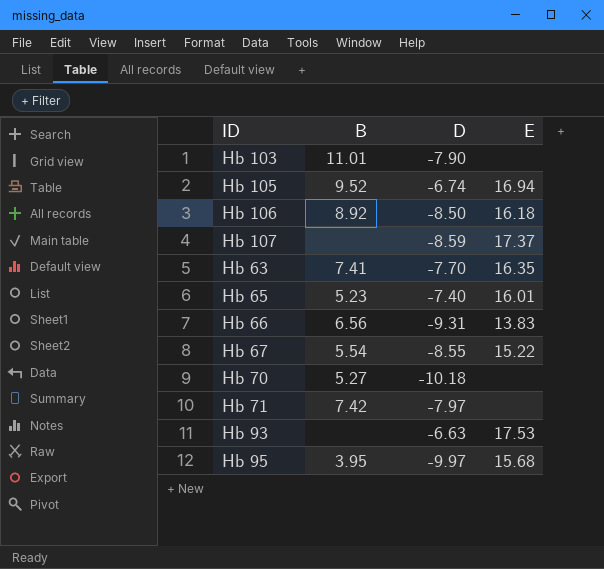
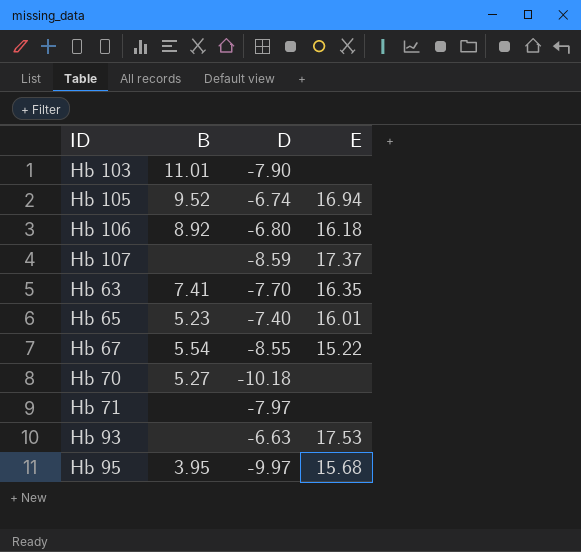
row Hb 66: 6.56 | -9.31 | 13.83 -> none
Hb 106 | D: -8.50 -> -6.80
Hb 71 | B: 7.42 -> none

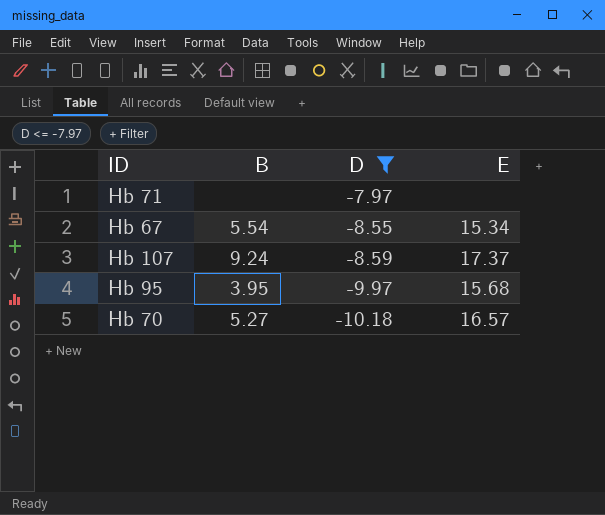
filter: none -> D <= -7.97
row order: none -> D descending
Hb 67 | E: 15.22 -> 15.34
Hb 107 | B: none -> 9.24
Hb 70 | E: none -> 16.57

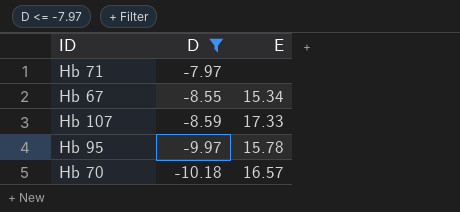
column B | position: 2 -> none
Hb 107 | E: 17.37 -> 17.33
Hb 95 | E: 15.68 -> 15.78

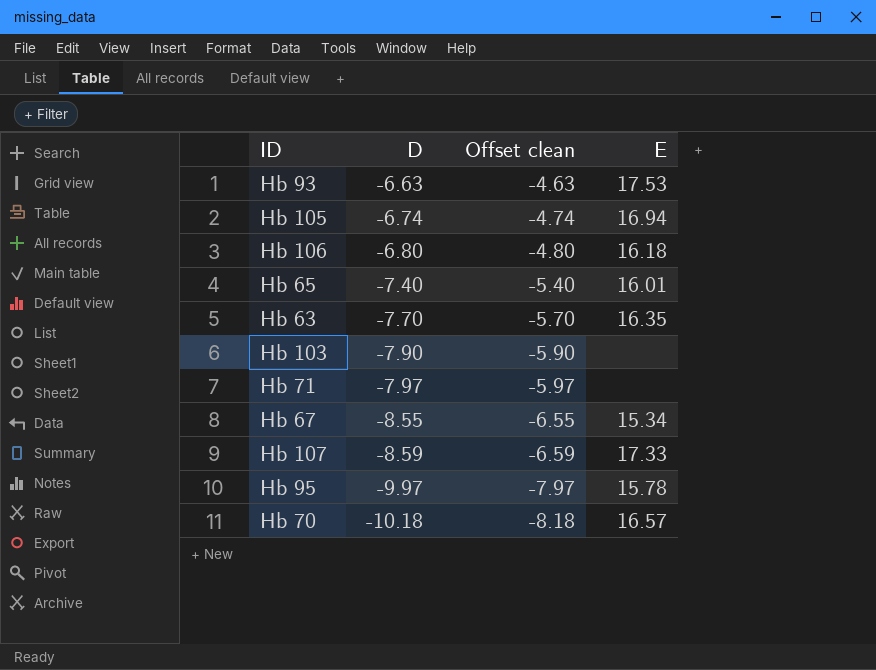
filter: D <= -7.97 -> none
column Offset clean | formula: none -> [D] + 2

